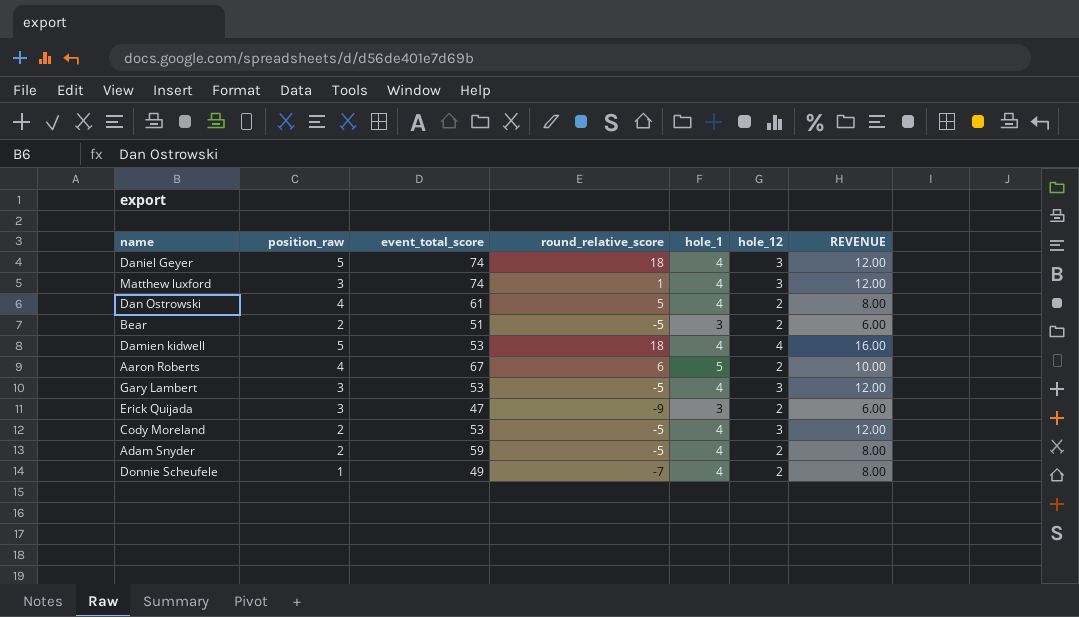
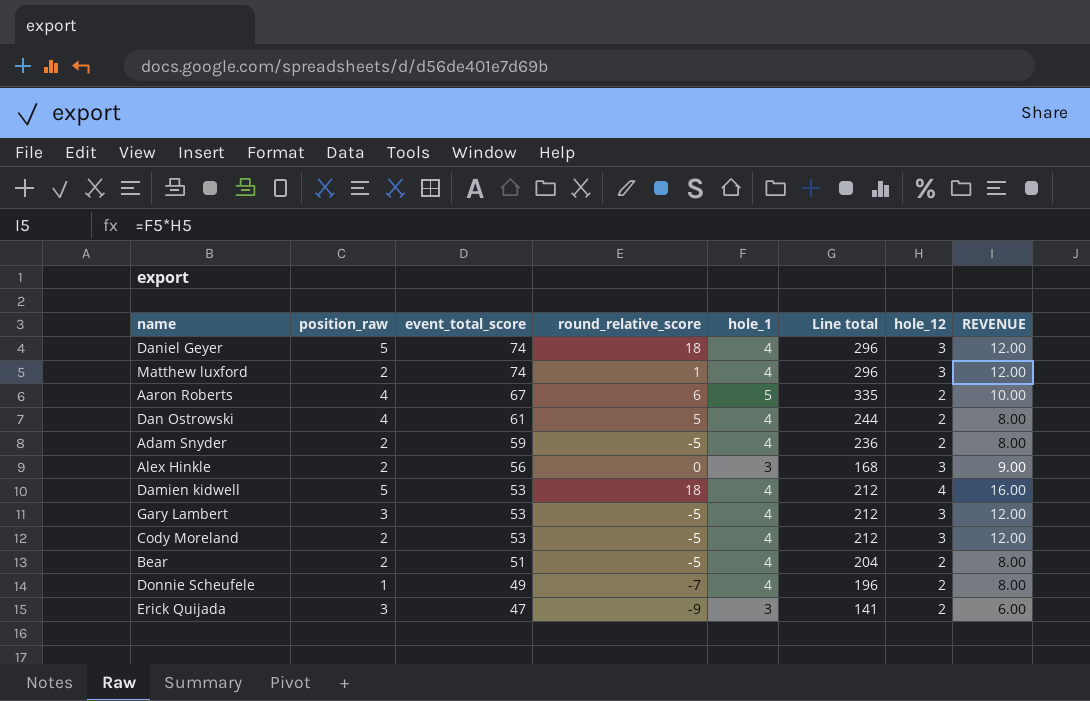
row order: none -> event_total_score descending
column Line total | formula: none -> [event_total_score] * [hole_1]
Matthew luxford | position_raw: 3 -> 2
row Alex Hinkle: none -> 2 | 56 | 0 | 3 | 168 | 3 | 9.00
Bear | hole_1: 3 -> 4
Bear | REVENUE: 6.00 -> 8.00

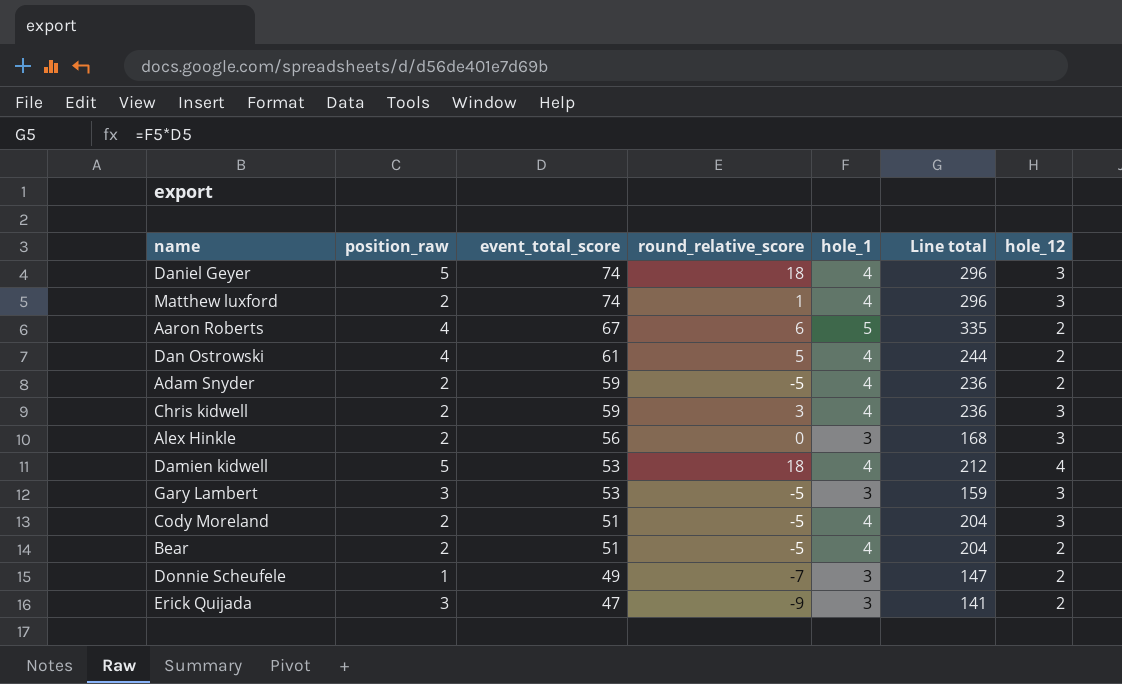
column REVENUE | formula: [hole_1] * [hole_12] -> none
row Chris kidwell: none -> 2 | 59 | 3 | 4 | 236 | 3
Gary Lambert | hole_1: 4 -> 3
Gary Lambert | Line total: 212 -> 159
Cody Moreland | event_total_score: 53 -> 51
Cody Moreland | Line total: 212 -> 204
Donnie Scheufele | hole_1: 4 -> 3
Donnie Scheufele | Line total: 196 -> 147

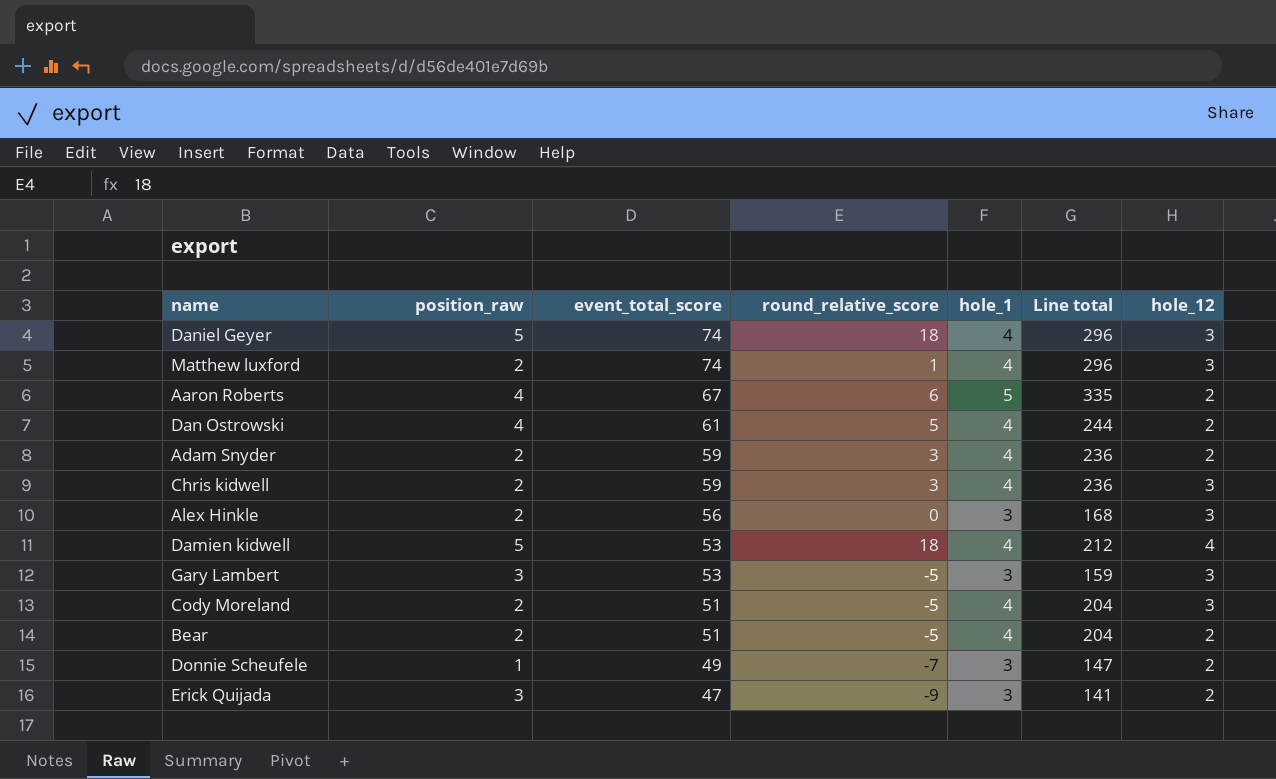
Adam Snyder | round_relative_score: -5 -> 3

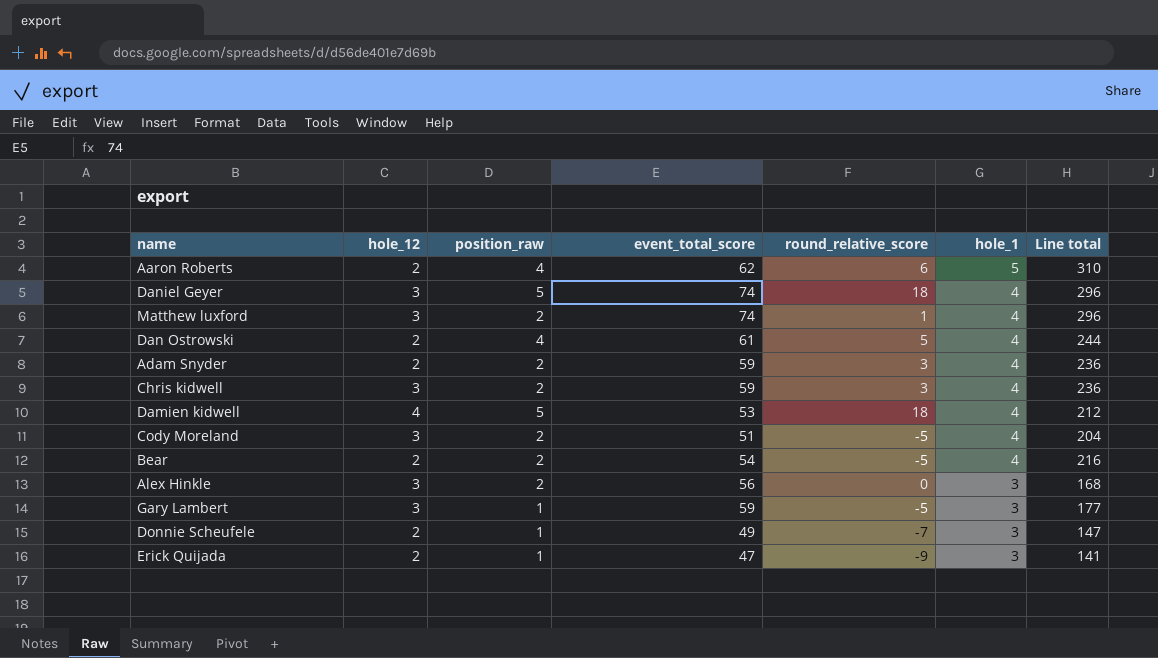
row order: event_total_score descending -> hole_1 descending
column hole_12 | position: 7 -> 2
Aaron Roberts | event_total_score: 67 -> 62
Aaron Roberts | Line total: 335 -> 310
Bear | event_total_score: 51 -> 54
Bear | Line total: 204 -> 216
Gary Lambert | position_raw: 3 -> 1
Gary Lambert | event_total_score: 53 -> 59
Gary Lambert | Line total: 159 -> 177
Erick Quijada | position_raw: 3 -> 1

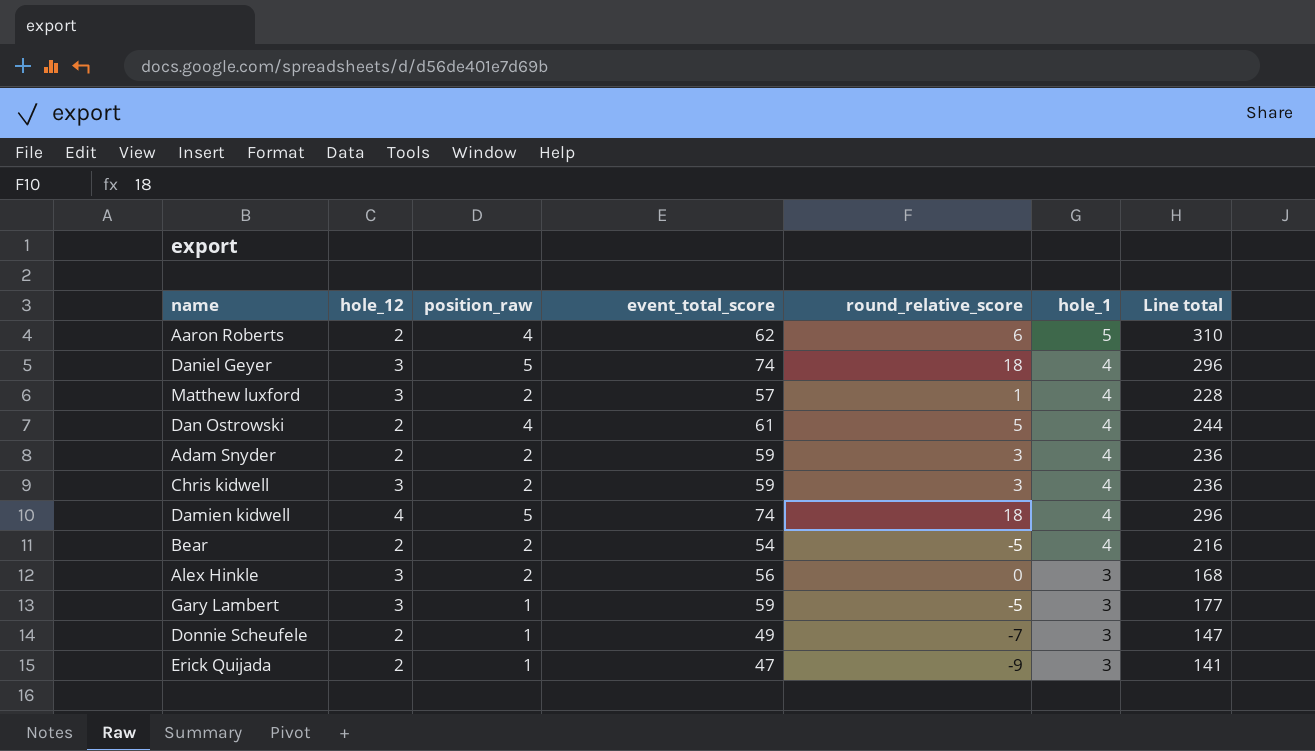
row Cody Moreland: 3 | 2 | 51 | -5 | 4 | 204 -> none
Matthew luxford | event_total_score: 74 -> 57
Matthew luxford | Line total: 296 -> 228
Damien kidwell | event_total_score: 53 -> 74
Damien kidwell | Line total: 212 -> 296

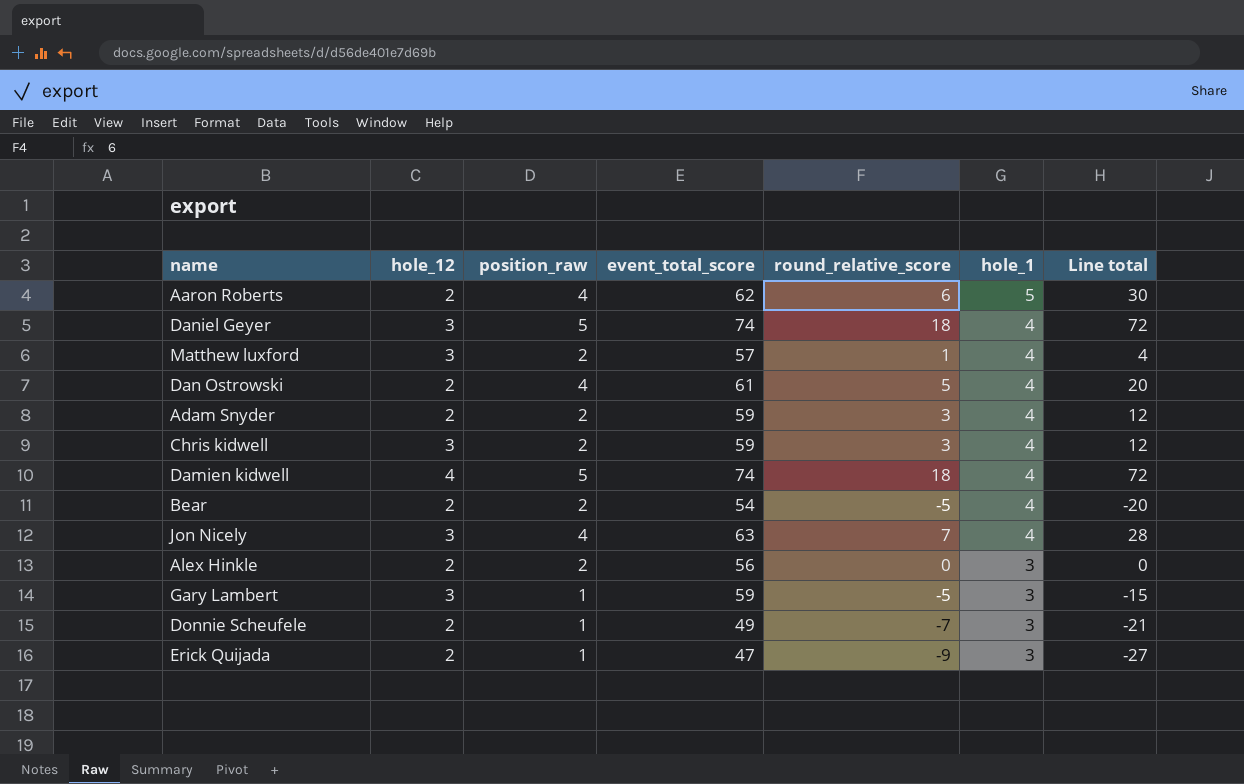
column Line total | formula: [event_total_score] * [hole_1] -> [round_relative_score] * [hole_1]
row Jon Nicely: none -> 3 | 4 | 63 | 7 | 4 | 28
Alex Hinkle | hole_12: 3 -> 2

